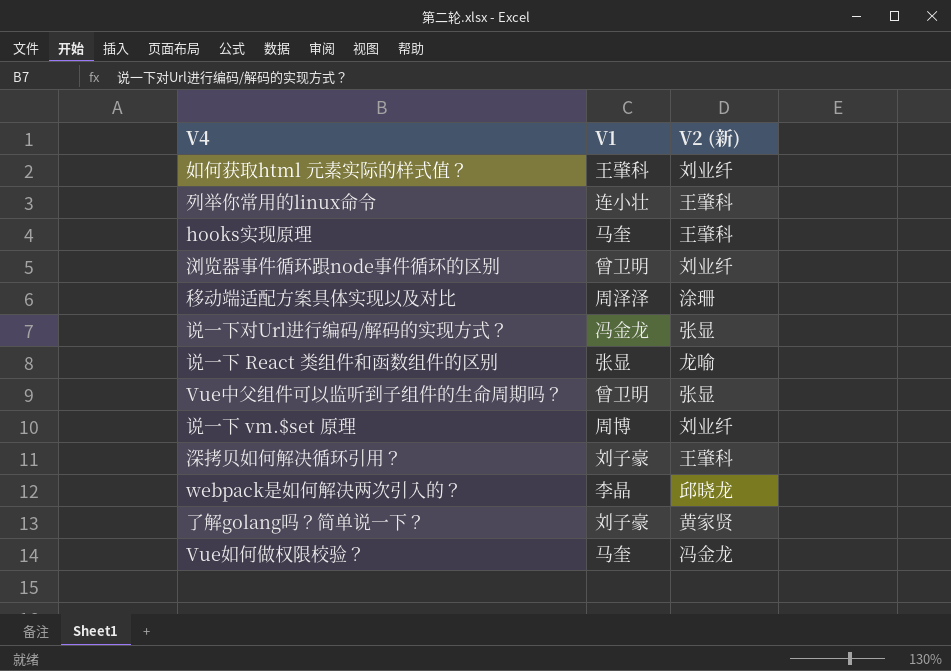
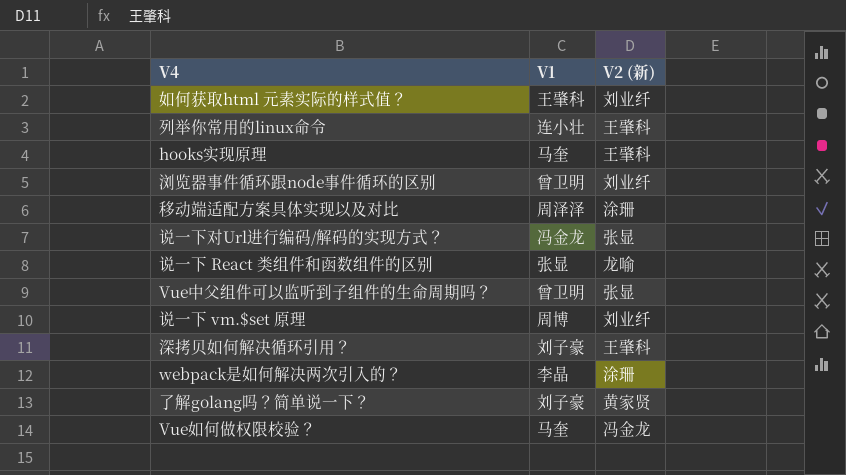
webpack是如何解决两次引入的？ | V2 (新): 邱晓龙 -> 涂珊

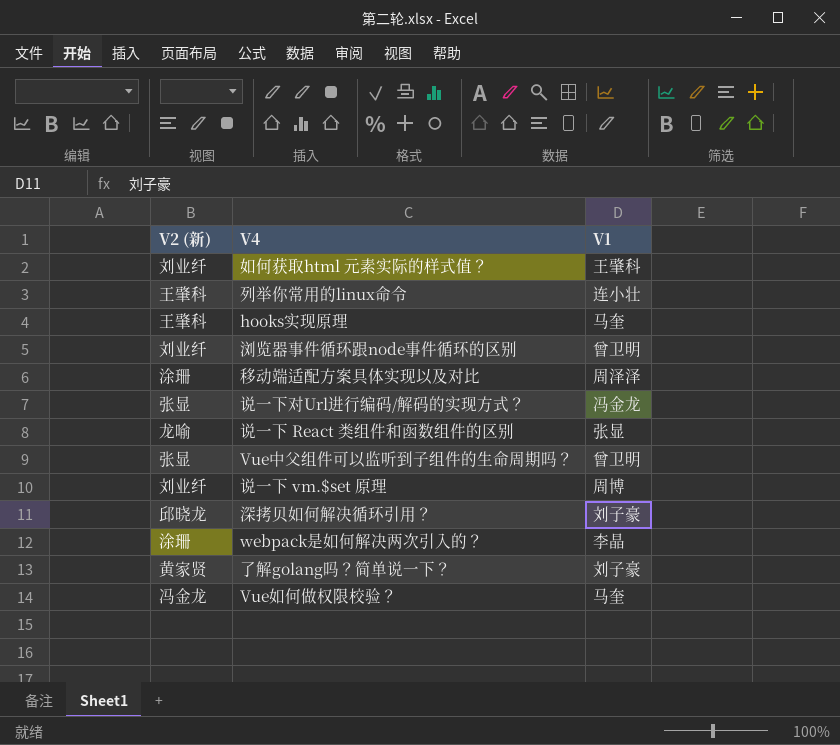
column V2 (新) | position: 3 -> 1
深拷贝如何解决循环引用？ | V2 (新): 王肇科 -> 邱晓龙

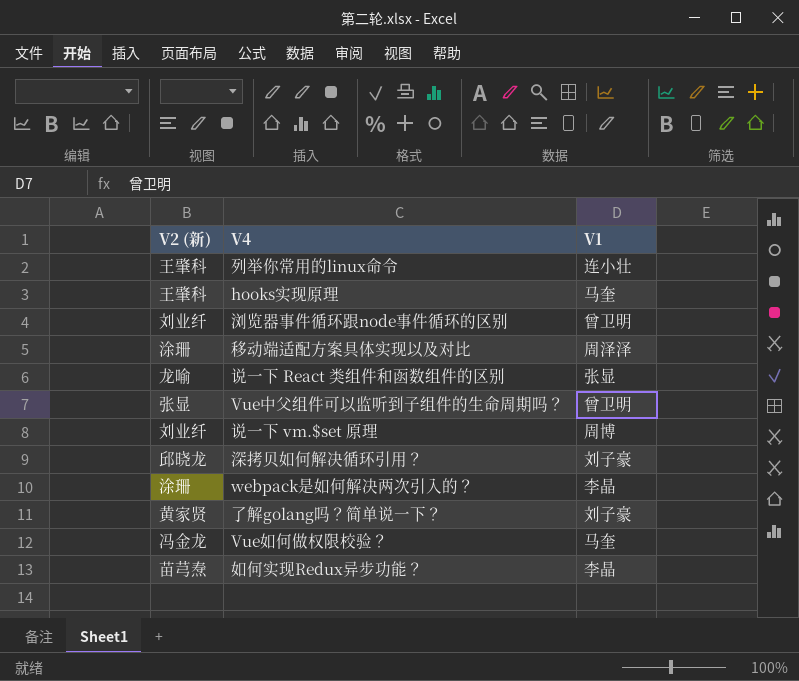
row 如何获取html 元素实际的样式值？: 刘业纤 | 王肇科 -> none
row 说一下对Url进行编码/解码的实现方式？: 张显 | 冯金龙 -> none
row 如何实现Redux异步功能？: none -> 苗芎焘 | 李晶

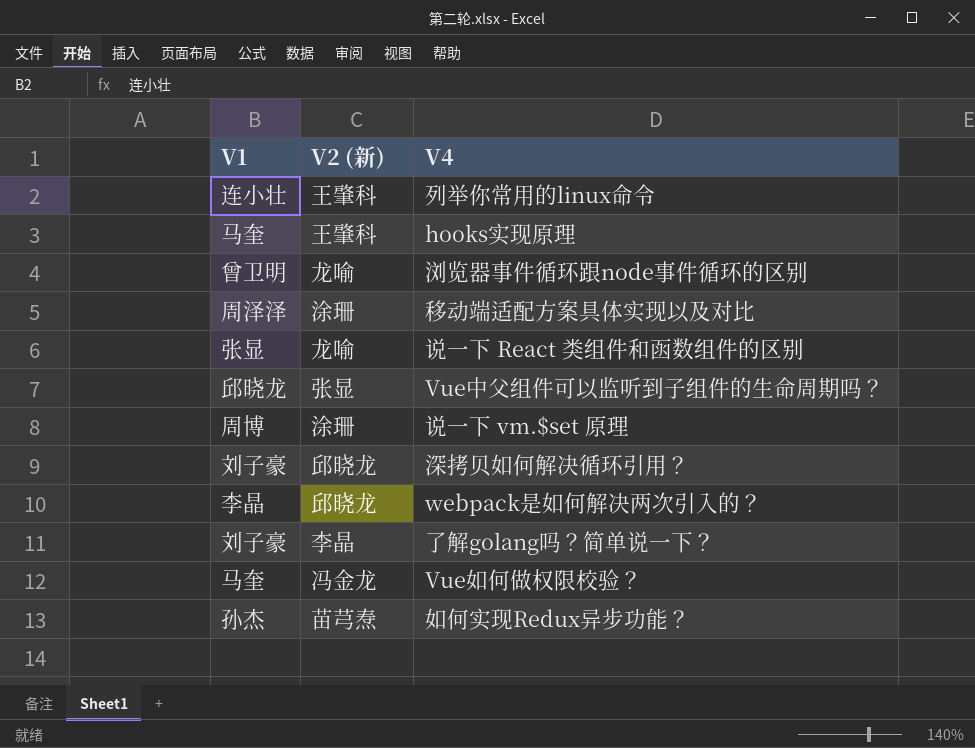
column V1 | position: 3 -> 1
浏览器事件循环跟node事件循环的区别 | V2 (新): 刘业纤 -> 龙喻
Vue中父组件可以监听到子组件的生命周期吗？ | V1: 曾卫明 -> 邱晓龙
说一下 vm.$set 原理 | V2 (新): 刘业纤 -> 涂珊
webpack是如何解决两次引入的？ | V2 (新): 涂珊 -> 邱晓龙
了解golang吗？简单说一下？ | V2 (新): 黄家贤 -> 李晶
如何实现Redux异步功能？ | V1: 李晶 -> 孙杰

